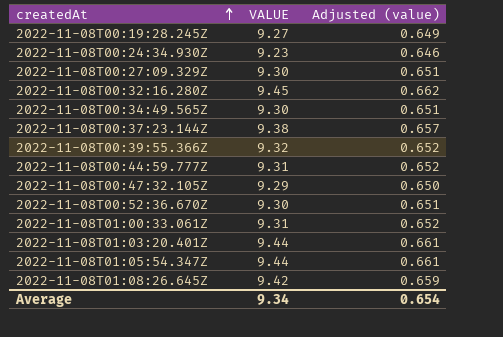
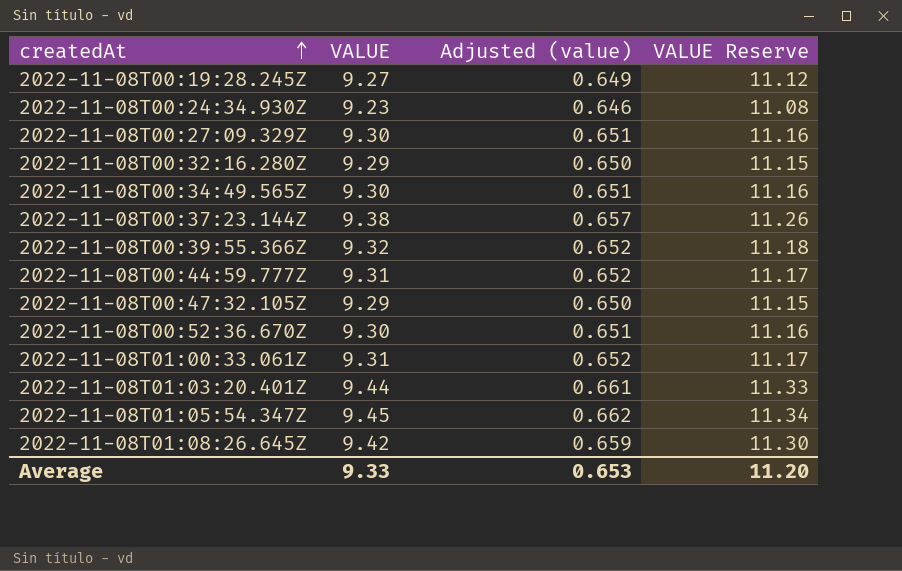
column VALUE Reserve | formula: none -> [VALUE] * 1.2
2022-11-08T00:32:16.280Z | VALUE: 9.45 -> 9.29
2022-11-08T00:32:16.280Z | Adjusted (value): 0.662 -> 0.650
2022-11-08T01:05:54.347Z | VALUE: 9.44 -> 9.45
2022-11-08T01:05:54.347Z | Adjusted (value): 0.661 -> 0.662
Average | VALUE: 9.34 -> 9.33
Average | Adjusted (value): 0.654 -> 0.653

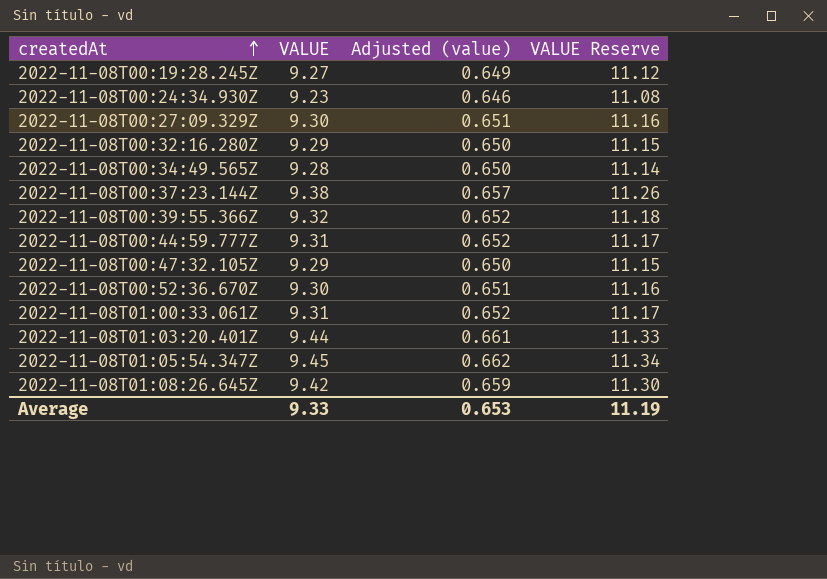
2022-11-08T00:34:49.565Z | VALUE: 9.30 -> 9.28
2022-11-08T00:34:49.565Z | Adjusted (value): 0.651 -> 0.650
2022-11-08T00:34:49.565Z | VALUE Reserve: 11.16 -> 11.14
Average | VALUE Reserve: 11.20 -> 11.19

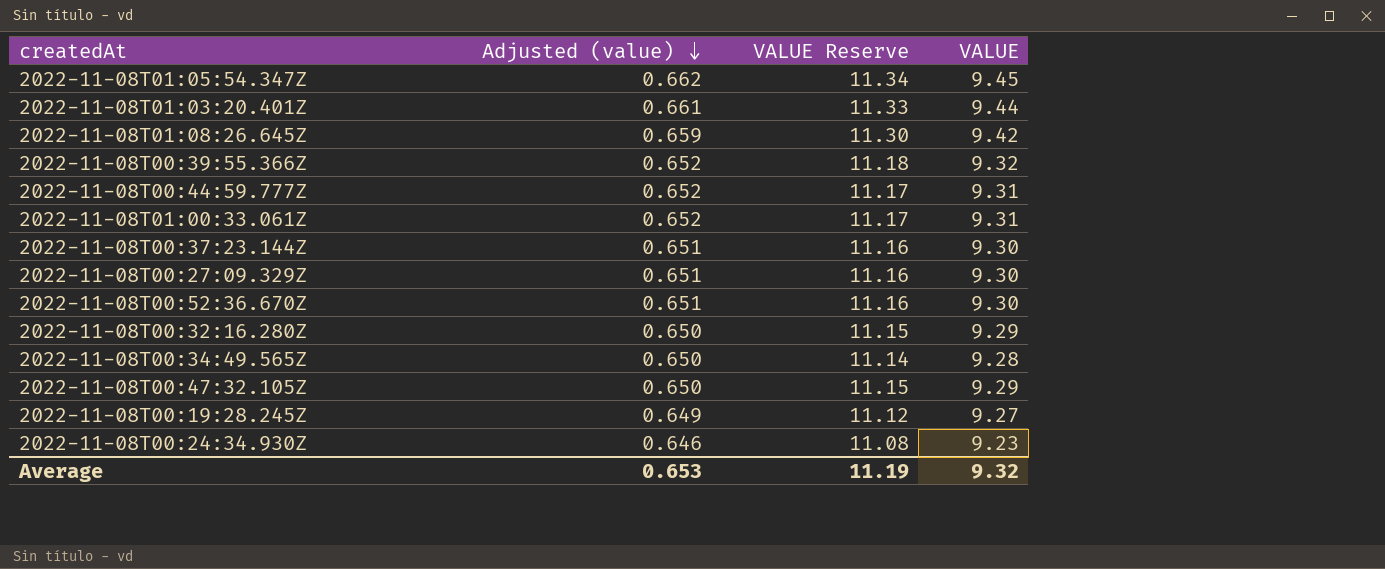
row order: createdAt ascending -> Adjusted (value) descending
column VALUE | position: 2 -> 4
2022-11-08T00:37:23.144Z | Adjusted (value): 0.657 -> 0.651
2022-11-08T00:37:23.144Z | VALUE Reserve: 11.26 -> 11.16
2022-11-08T00:37:23.144Z | VALUE: 9.38 -> 9.30
Average | VALUE: 9.33 -> 9.32

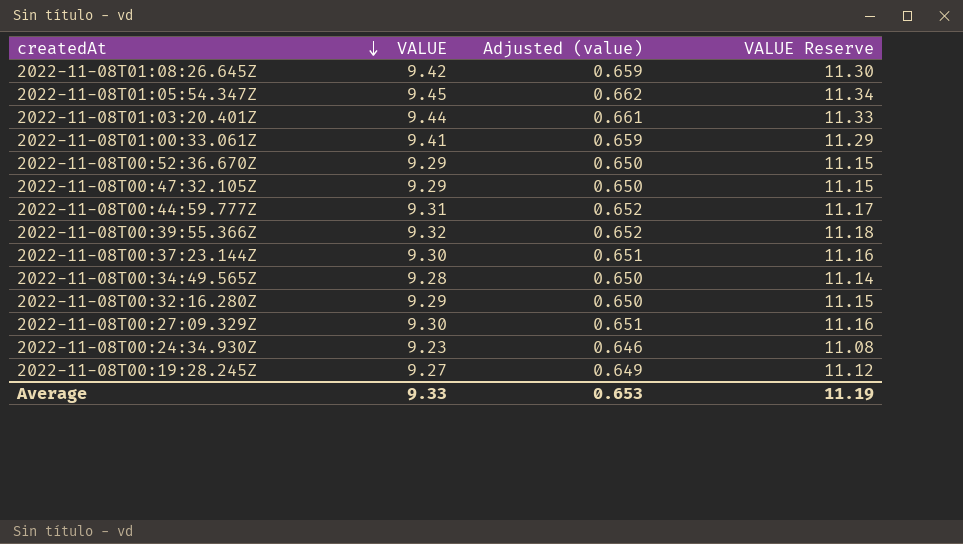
row order: Adjusted (value) descending -> createdAt descending
column VALUE | position: 4 -> 2
2022-11-08T01:00:33.061Z | VALUE: 9.31 -> 9.41
2022-11-08T01:00:33.061Z | Adjusted (value): 0.652 -> 0.659
2022-11-08T01:00:33.061Z | VALUE Reserve: 11.17 -> 11.29
2022-11-08T00:52:36.670Z | VALUE: 9.30 -> 9.29
2022-11-08T00:52:36.670Z | Adjusted (value): 0.651 -> 0.650
2022-11-08T00:52:36.670Z | VALUE Reserve: 11.16 -> 11.15
Average | VALUE: 9.32 -> 9.33

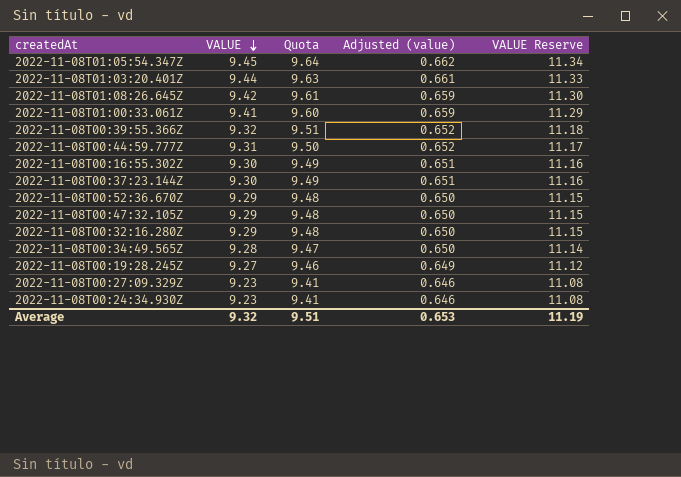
row order: createdAt descending -> VALUE descending
column Quota | formula: none -> [VALUE] * 1.02
row 2022-11-08T00:16:55.302Z: none -> 9.30 | 9.49 | 0.651 | 11.16
2022-11-08T00:27:09.329Z | VALUE: 9.30 -> 9.23
2022-11-08T00:27:09.329Z | Adjusted (value): 0.651 -> 0.646
2022-11-08T00:27:09.329Z | VALUE Reserve: 11.16 -> 11.08
Average | VALUE: 9.33 -> 9.32

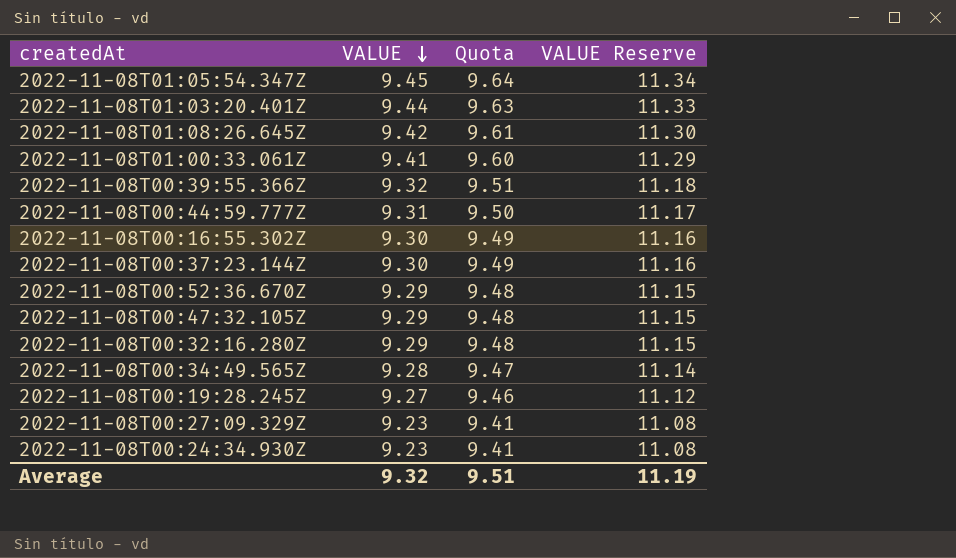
column Adjusted (value) | formula: [VALUE] * 0.07 -> none

